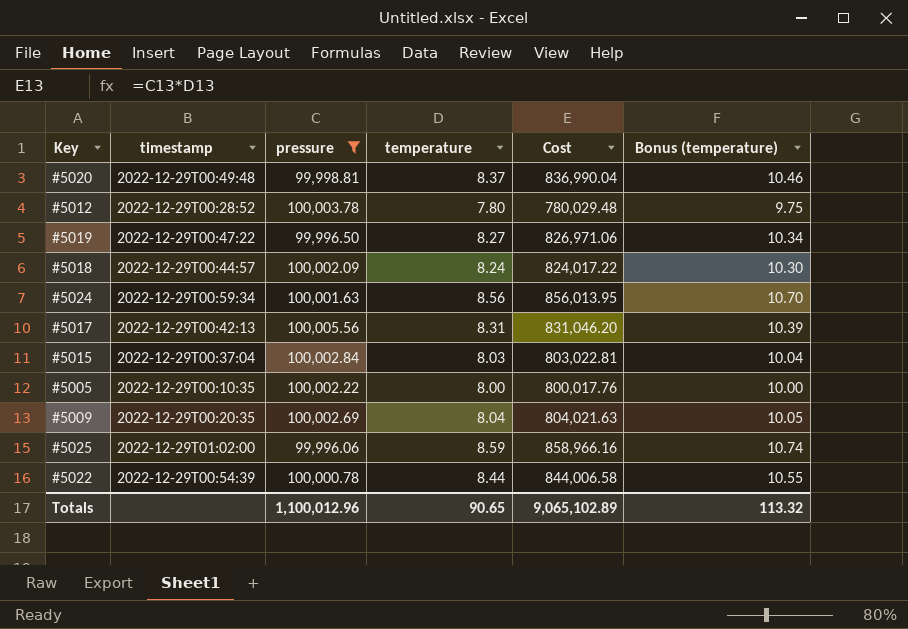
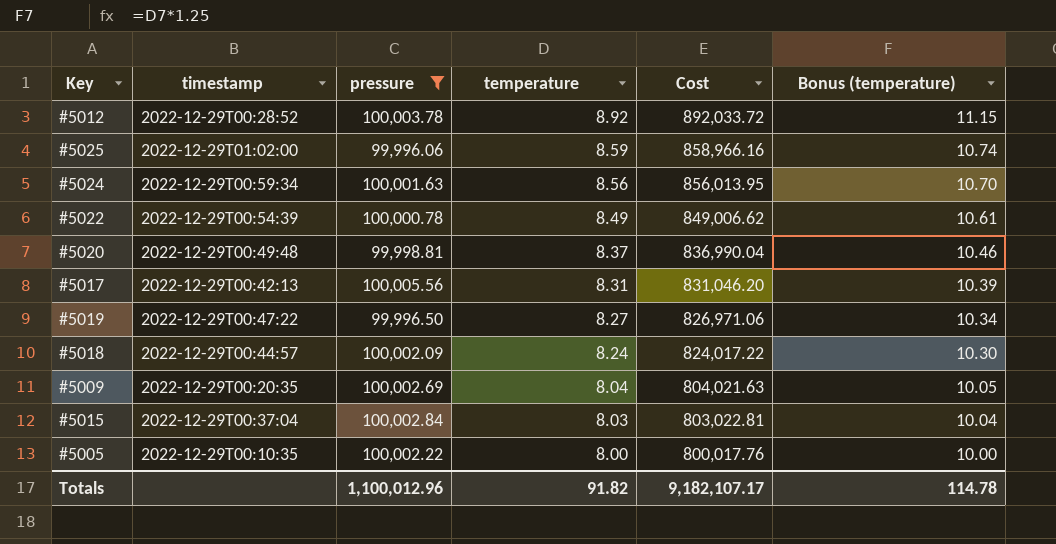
row order: none -> temperature descending
#5012 | temperature: 7.80 -> 8.92
#5012 | Cost: 780,029.48 -> 892,033.72
#5012 | Bonus (temperature): 9.75 -> 11.15
#5022 | temperature: 8.44 -> 8.49
#5022 | Cost: 844,006.58 -> 849,006.62
#5022 | Bonus (temperature): 10.55 -> 10.61
Totals | temperature: 90.65 -> 91.82
Totals | Cost: 9,065,102.89 -> 9,182,107.17
Totals | Bonus (temperature): 113.32 -> 114.78

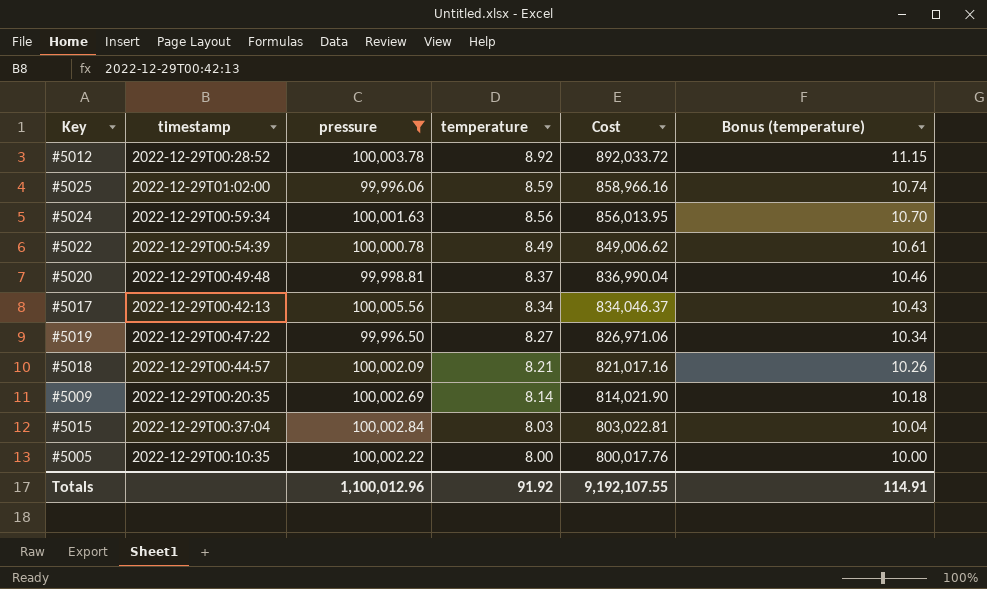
#5017 | temperature: 8.31 -> 8.34
#5017 | Cost: 831,046.20 -> 834,046.37
#5017 | Bonus (temperature): 10.39 -> 10.43
#5018 | temperature: 8.24 -> 8.21
#5018 | Cost: 824,017.22 -> 821,017.16
#5018 | Bonus (temperature): 10.30 -> 10.26
#5009 | temperature: 8.04 -> 8.14
#5009 | Cost: 804,021.63 -> 814,021.90
#5009 | Bonus (temperature): 10.05 -> 10.18
Totals | temperature: 91.82 -> 91.92
Totals | Cost: 9,182,107.17 -> 9,192,107.55
Totals | Bonus (temperature): 114.78 -> 114.91

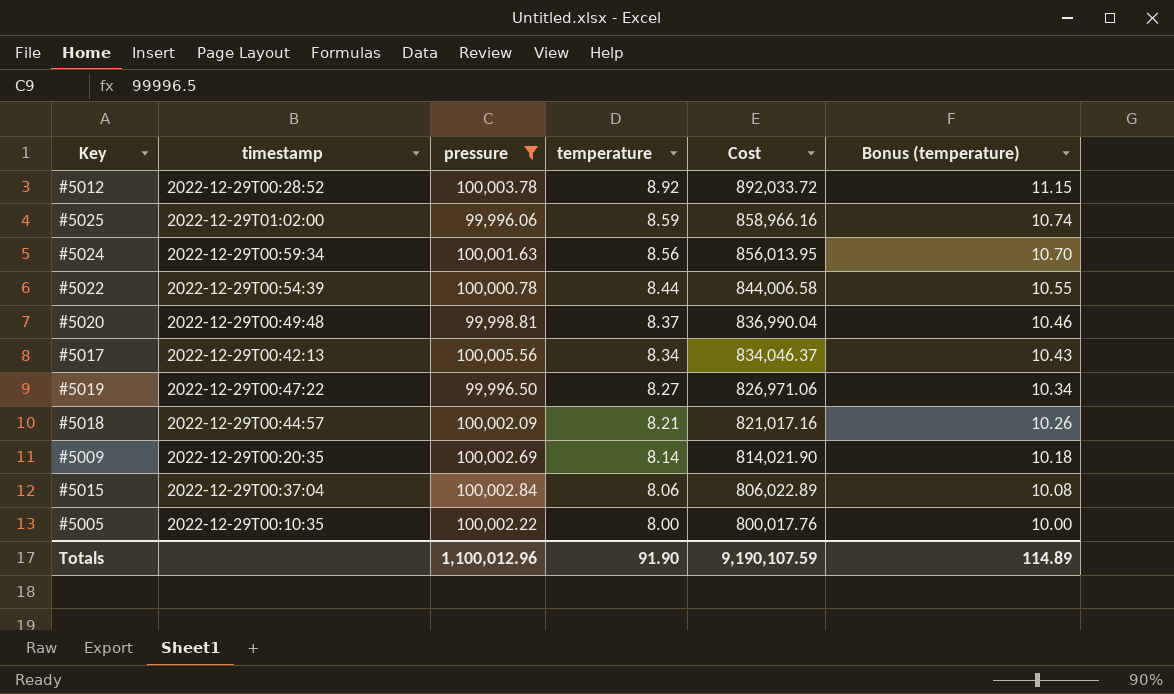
#5022 | temperature: 8.49 -> 8.44
#5022 | Cost: 849,006.62 -> 844,006.58
#5022 | Bonus (temperature): 10.61 -> 10.55
#5015 | temperature: 8.03 -> 8.06
#5015 | Cost: 803,022.81 -> 806,022.89
#5015 | Bonus (temperature): 10.04 -> 10.08
Totals | temperature: 91.92 -> 91.90
Totals | Cost: 9,192,107.55 -> 9,190,107.59
Totals | Bonus (temperature): 114.91 -> 114.89

